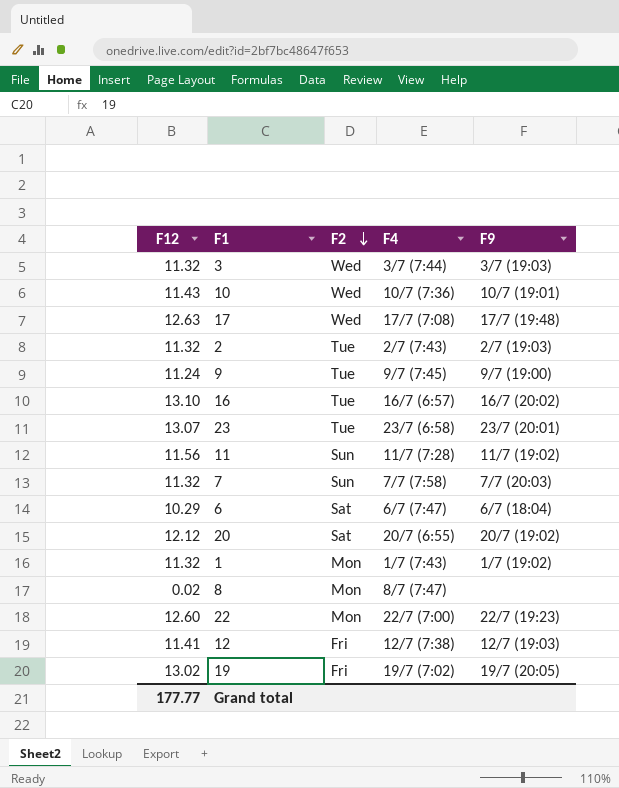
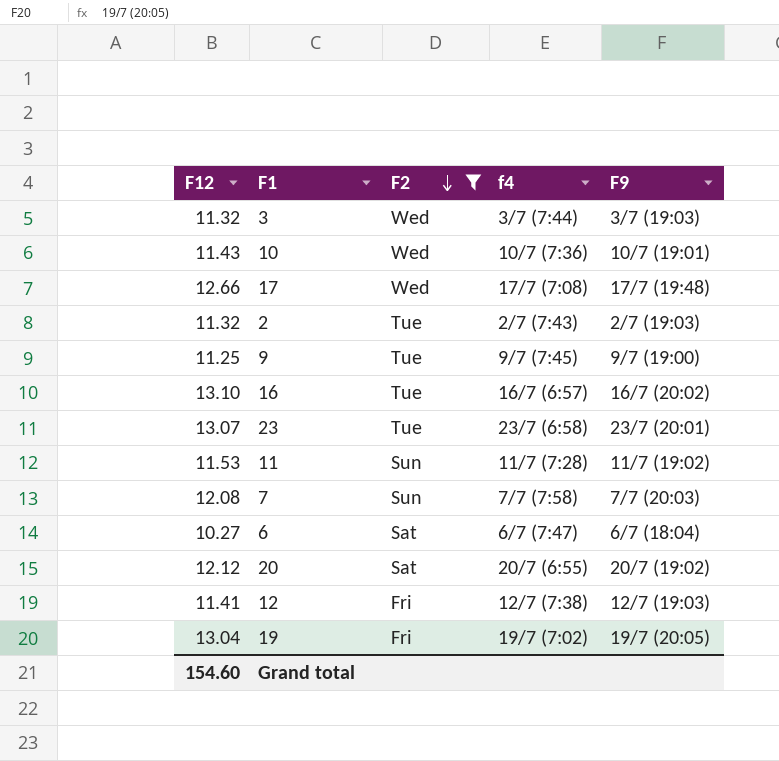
filter: none -> F2 != Mon
column name: F4 -> f4
17 | F12: 12.63 -> 12.66
9 | F12: 11.24 -> 11.25
11 | F12: 11.56 -> 11.53
7 | F12: 11.32 -> 12.08
6 | F12: 10.29 -> 10.27
19 | F12: 13.02 -> 13.04
Grand total | F12: 177.77 -> 154.60

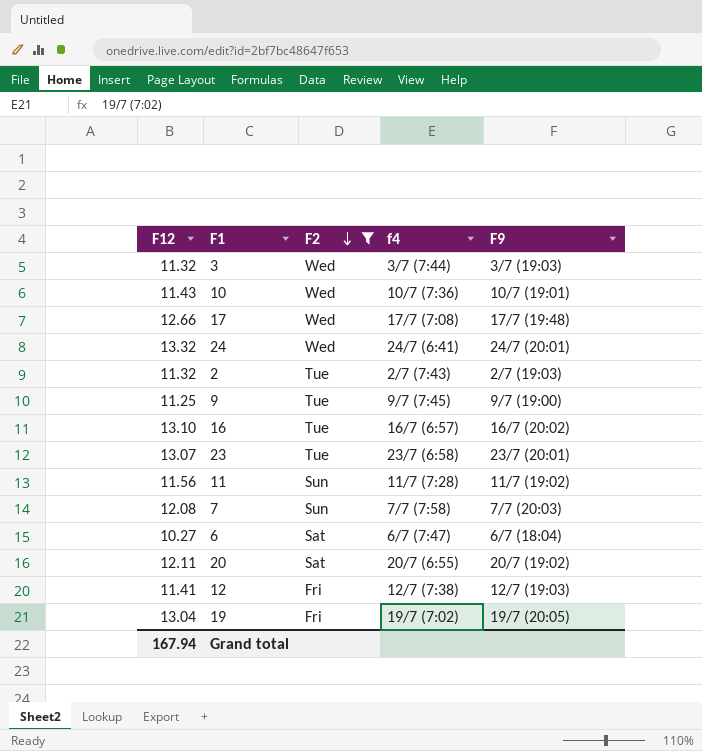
row 24: none -> 13.32 | Wed | 24/7 (6:41) | 24/7 (20:01)
11 | F12: 11.53 -> 11.56
20 | F12: 12.12 -> 12.11
Grand total | F12: 154.60 -> 167.94

